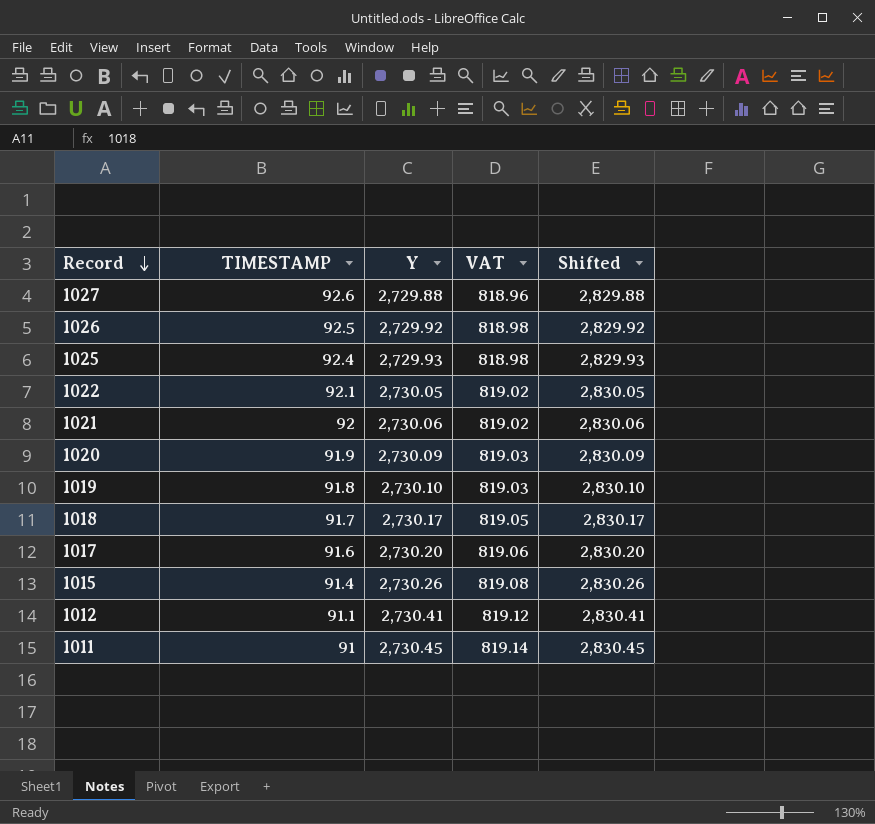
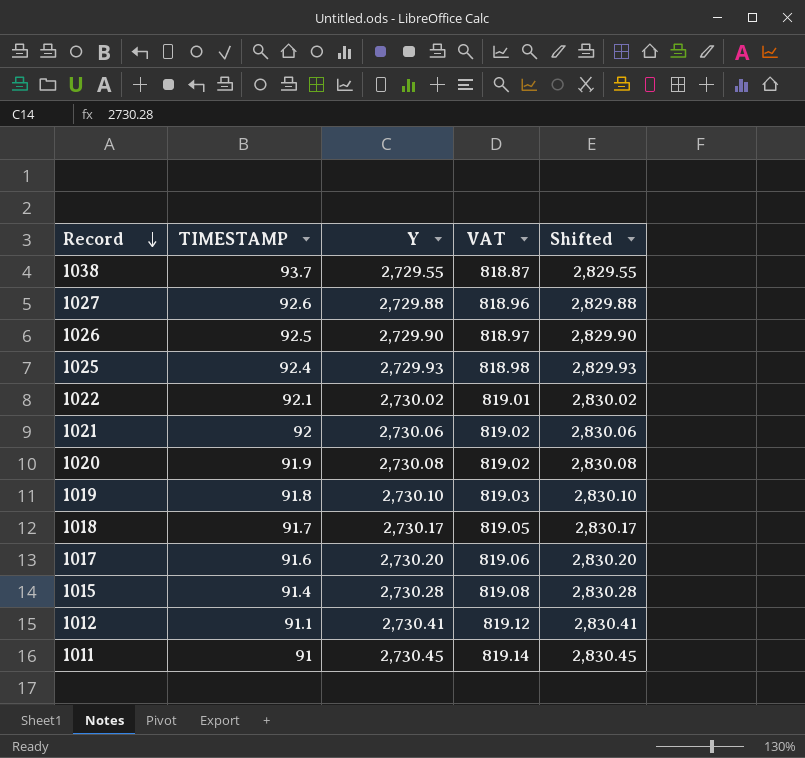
row 1038: none -> 93.7 | 2,729.55 | 818.87 | 2,829.55
1026 | Y: 2,729.92 -> 2,729.90
1026 | VAT: 818.98 -> 818.97
1026 | Shifted: 2,829.92 -> 2,829.90
1022 | Y: 2,730.05 -> 2,730.02
1022 | VAT: 819.02 -> 819.01
1022 | Shifted: 2,830.05 -> 2,830.02
1020 | Y: 2,730.09 -> 2,730.08
1020 | VAT: 819.03 -> 819.02
1020 | Shifted: 2,830.09 -> 2,830.08
1015 | Y: 2,730.26 -> 2,730.28
1015 | Shifted: 2,830.26 -> 2,830.28

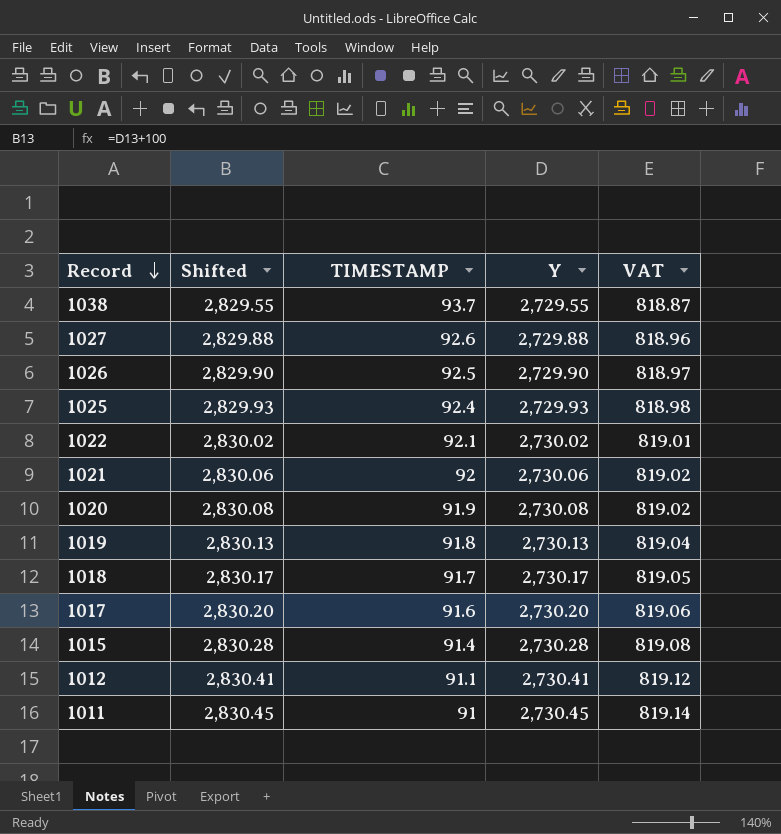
column Shifted | position: 5 -> 2
1019 | Shifted: 2,830.10 -> 2,830.13
1019 | Y: 2,730.10 -> 2,730.13
1019 | VAT: 819.03 -> 819.04

